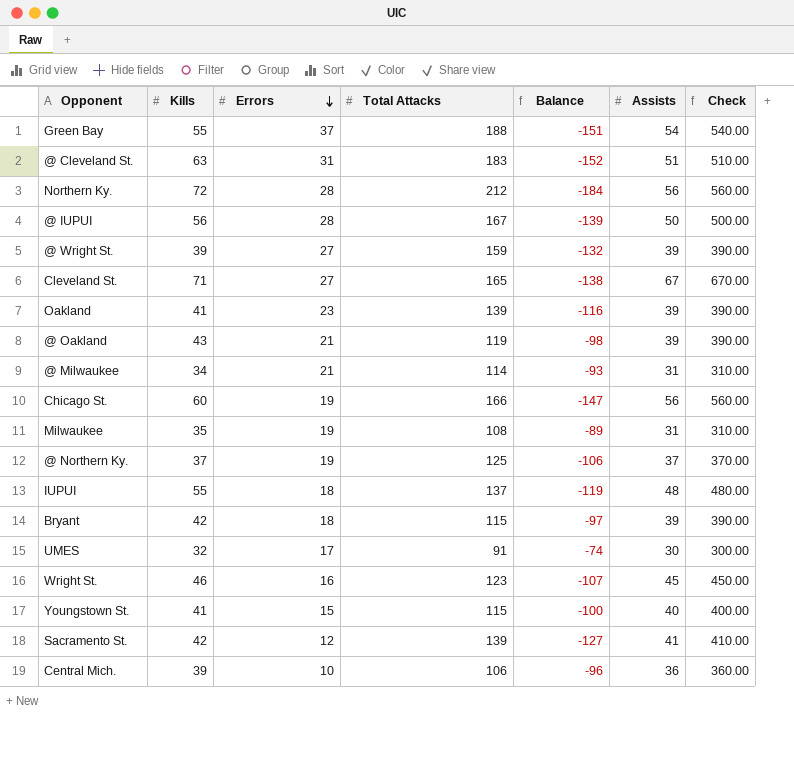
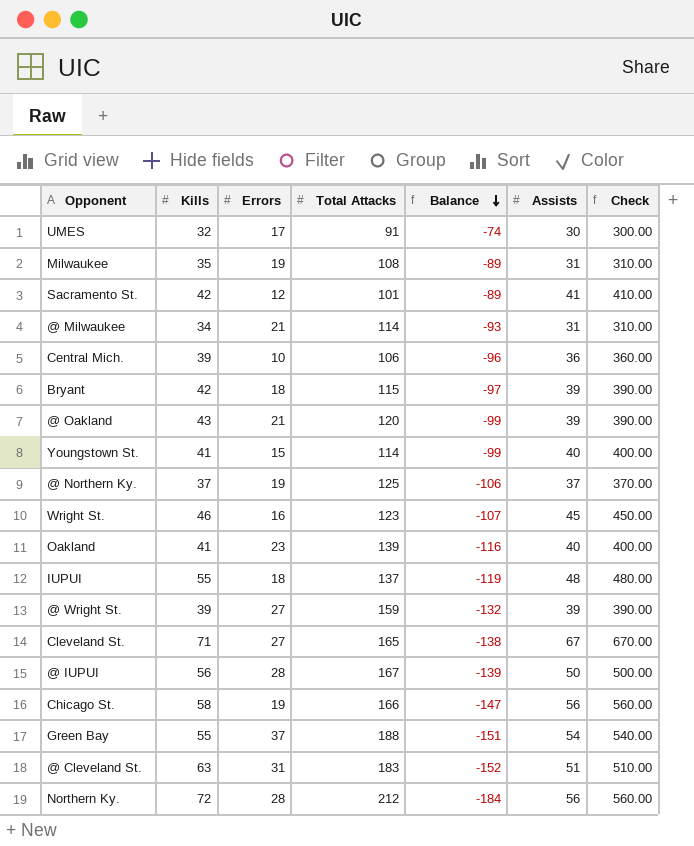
row order: Errors descending -> Balance descending
Sacramento St. | Total Attacks: 139 -> 101
Sacramento St. | Balance: -127 -> -89
@ Oakland | Total Attacks: 119 -> 120
@ Oakland | Balance: -98 -> -99
Youngstown St. | Total Attacks: 115 -> 114
Youngstown St. | Balance: -100 -> -99
Oakland | Assists: 39 -> 40
Oakland | Check: 390.00 -> 400.00
Chicago St. | Kills: 60 -> 58

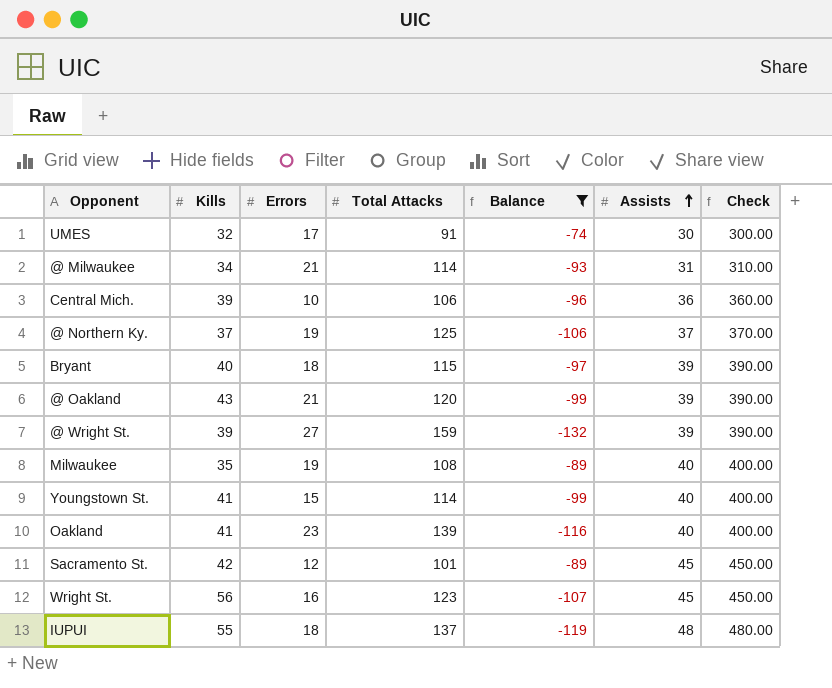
filter: none -> Balance >= -132
row order: Balance descending -> Assists ascending
Bryant | Kills: 42 -> 40
Milwaukee | Assists: 31 -> 40
Milwaukee | Check: 310.00 -> 400.00
Sacramento St. | Assists: 41 -> 45
Sacramento St. | Check: 410.00 -> 450.00
Wright St. | Kills: 46 -> 56

